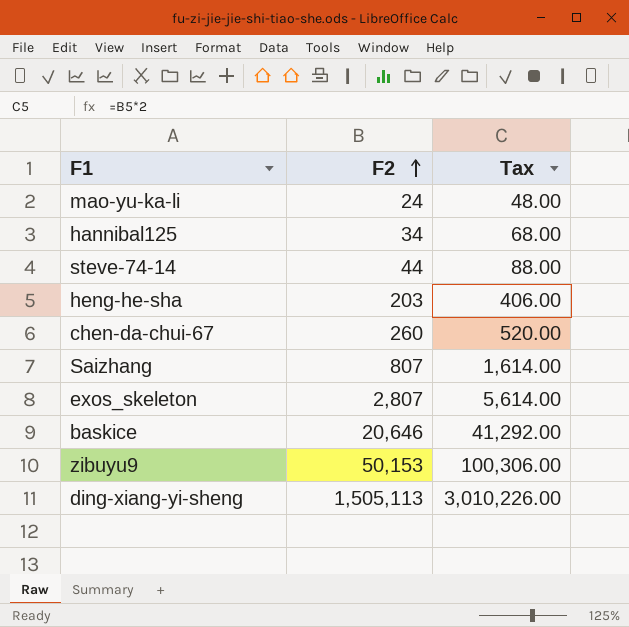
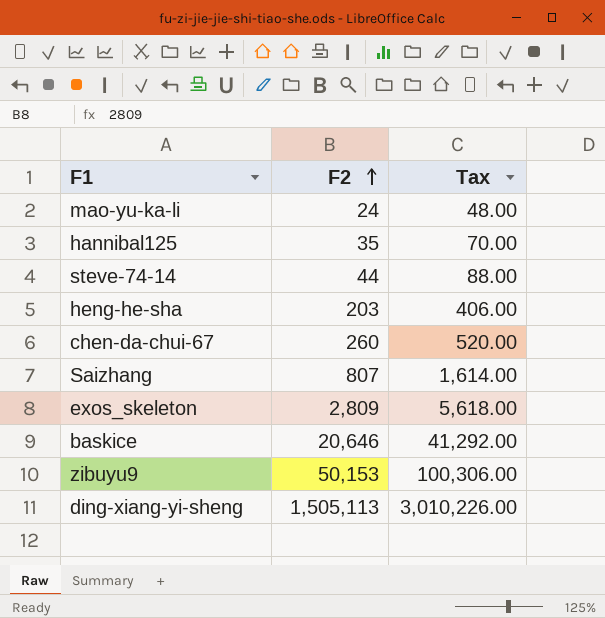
hannibal125 | F2: 34 -> 35
hannibal125 | Tax: 68.00 -> 70.00
exos_skeleton | F2: 2,807 -> 2,809
exos_skeleton | Tax: 5,614.00 -> 5,618.00

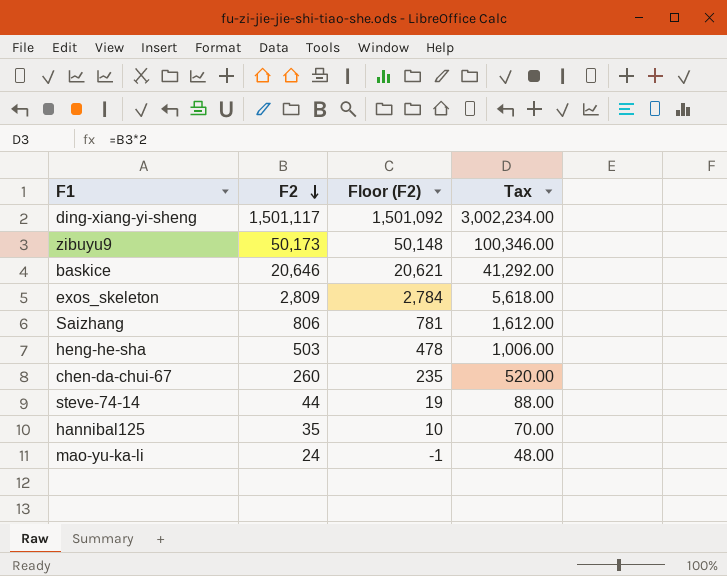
row order: F2 ascending -> F2 descending
column Floor (F2) | formula: none -> [F2] - 25
ding-xiang-yi-sheng | F2: 1,505,113 -> 1,501,117
ding-xiang-yi-sheng | Tax: 3,010,226.00 -> 3,002,234.00
zibuyu9 | F2: 50,153 -> 50,173
zibuyu9 | Tax: 100,306.00 -> 100,346.00
Saizhang | F2: 807 -> 806
Saizhang | Tax: 1,614.00 -> 1,612.00
heng-he-sha | F2: 203 -> 503
heng-he-sha | Tax: 406.00 -> 1,006.00

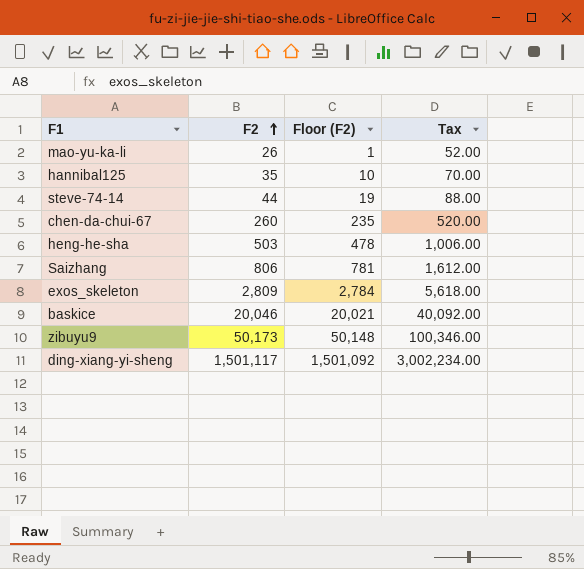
row order: F2 descending -> F2 ascending
mao-yu-ka-li | F2: 24 -> 26
mao-yu-ka-li | Floor (F2): -1 -> 1
mao-yu-ka-li | Tax: 48.00 -> 52.00
baskice | F2: 20,646 -> 20,046
baskice | Floor (F2): 20,621 -> 20,021
baskice | Tax: 41,292.00 -> 40,092.00

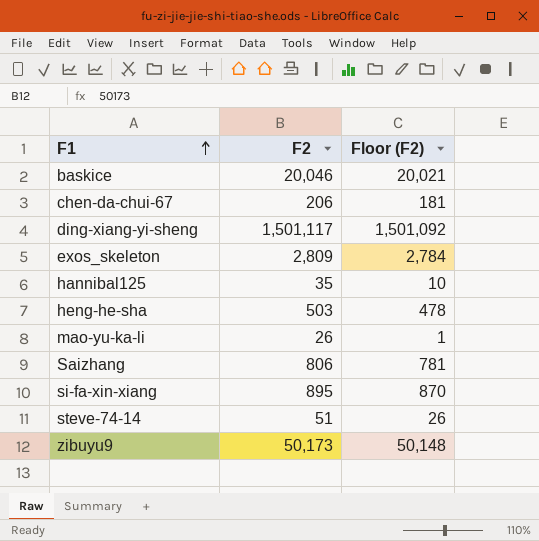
row order: F2 ascending -> F1 ascending
column Tax | formula: [F2] * 2 -> none
chen-da-chui-67 | F2: 260 -> 206
chen-da-chui-67 | Floor (F2): 235 -> 181
row si-fa-xin-xiang: none -> 895 | 870
steve-74-14 | F2: 44 -> 51
steve-74-14 | Floor (F2): 19 -> 26

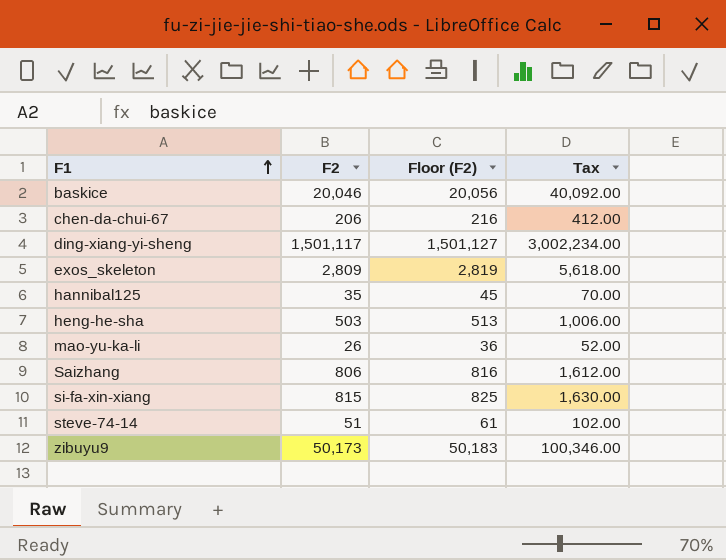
column Floor (F2) | formula: [F2] - 25 -> [F2] + 10
column Tax | formula: none -> [F2] * 2
si-fa-xin-xiang | F2: 895 -> 815

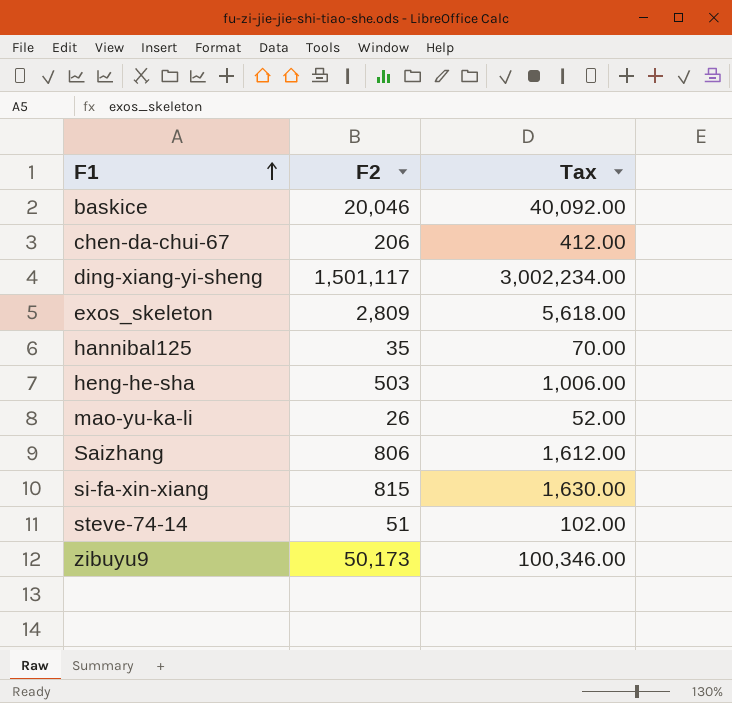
column Floor (F2) | formula: [F2] + 10 -> none

